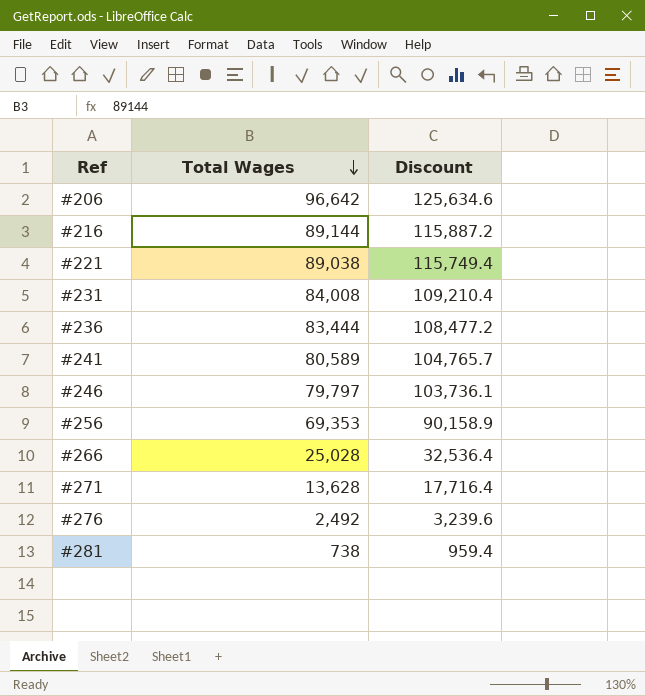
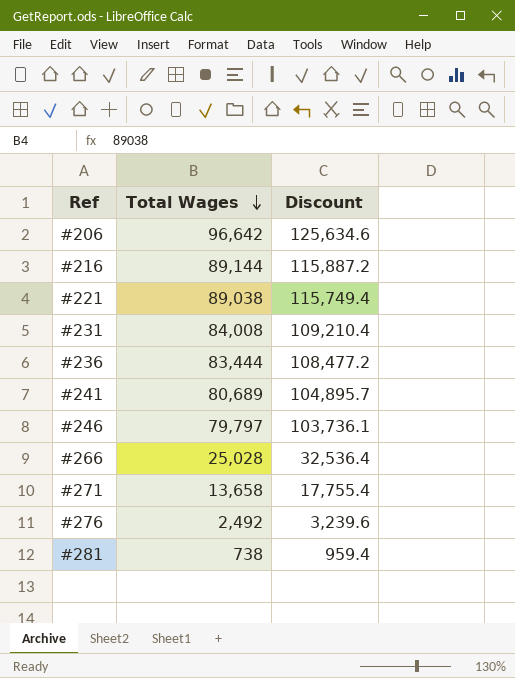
row #256: 69,353 | 90,158.9 -> none
#241 | Total Wages: 80,589 -> 80,689
#241 | Discount: 104,765.7 -> 104,895.7
#271 | Total Wages: 13,628 -> 13,658
#271 | Discount: 17,716.4 -> 17,755.4

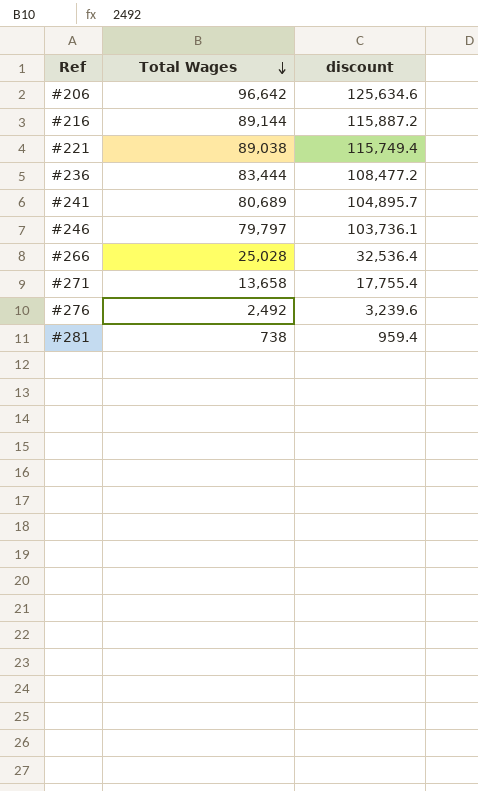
column name: Discount -> discount
row #231: 84,008 | 109,210.4 -> none

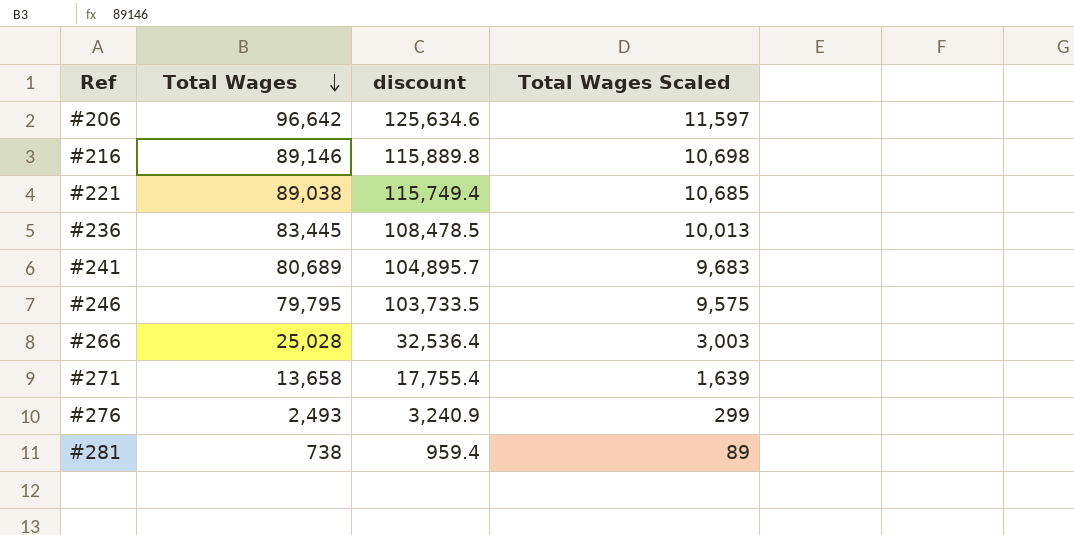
column Total Wages Scaled | formula: none -> [Total Wages] * 0.12
#216 | Total Wages: 89,144 -> 89,146
#216 | discount: 115,887.2 -> 115,889.8
#236 | Total Wages: 83,444 -> 83,445
#236 | discount: 108,477.2 -> 108,478.5
#246 | Total Wages: 79,797 -> 79,795
#246 | discount: 103,736.1 -> 103,733.5
#276 | Total Wages: 2,492 -> 2,493
#276 | discount: 3,239.6 -> 3,240.9

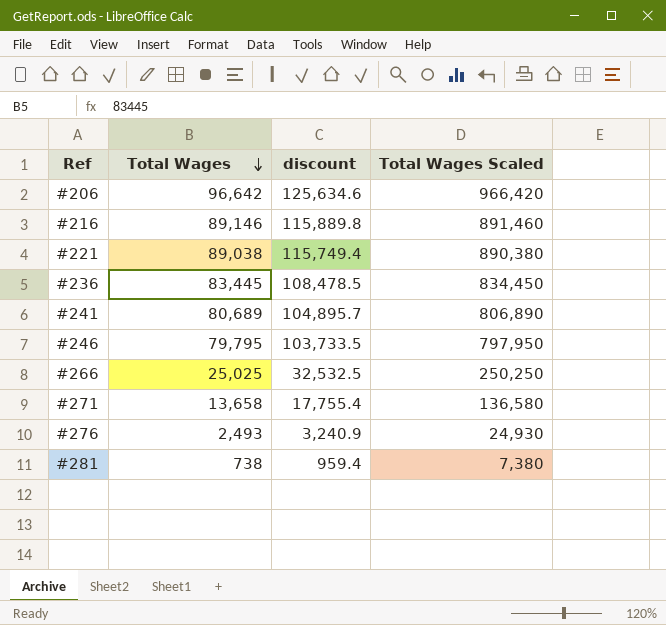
column Total Wages Scaled | formula: [Total Wages] * 0.12 -> [Total Wages] * 10
#266 | Total Wages: 25,028 -> 25,025
#266 | discount: 32,536.4 -> 32,532.5

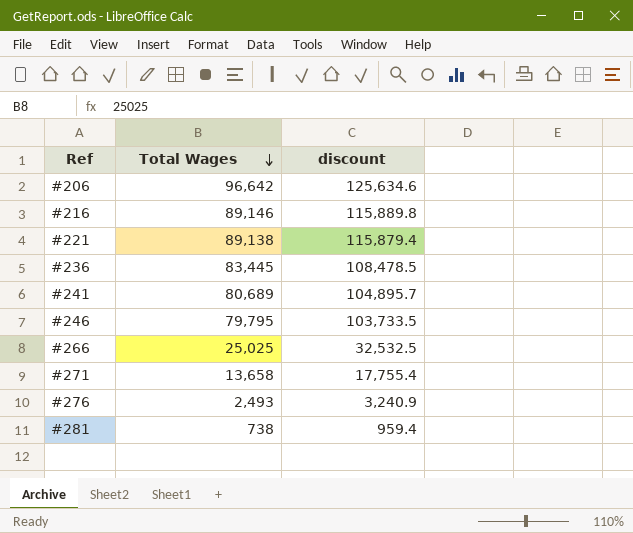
column Total Wages Scaled | formula: [Total Wages] * 10 -> none
#221 | Total Wages: 89,038 -> 89,138
#221 | discount: 115,749.4 -> 115,879.4

